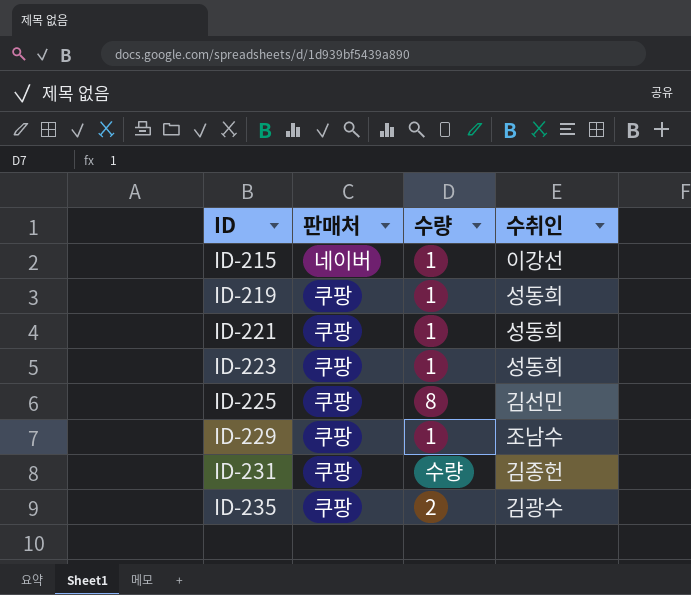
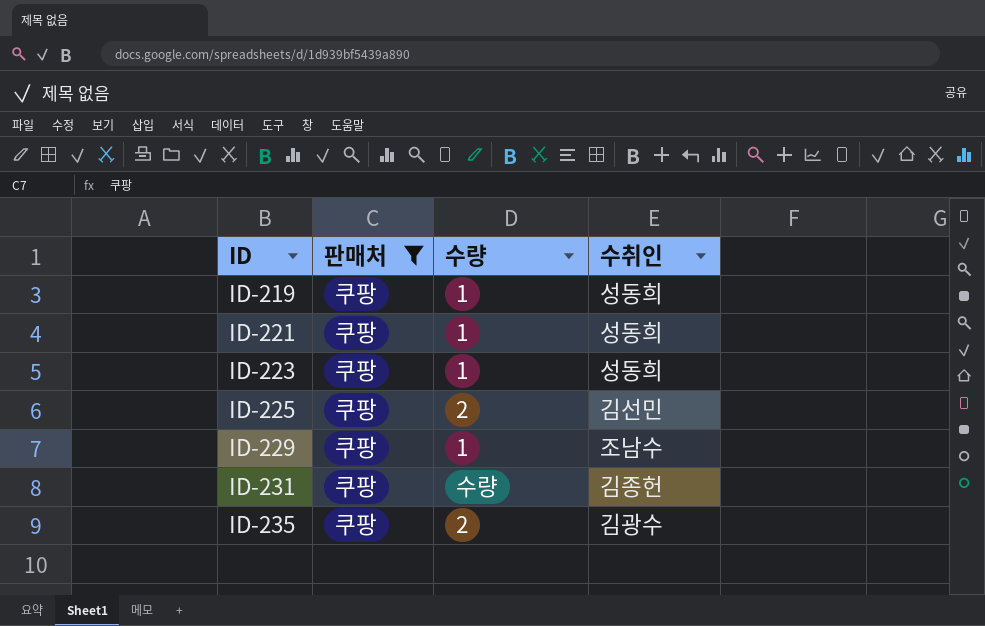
filter: none -> 판매처 = 쿠팡
ID-225 | 수량: 8 -> 2

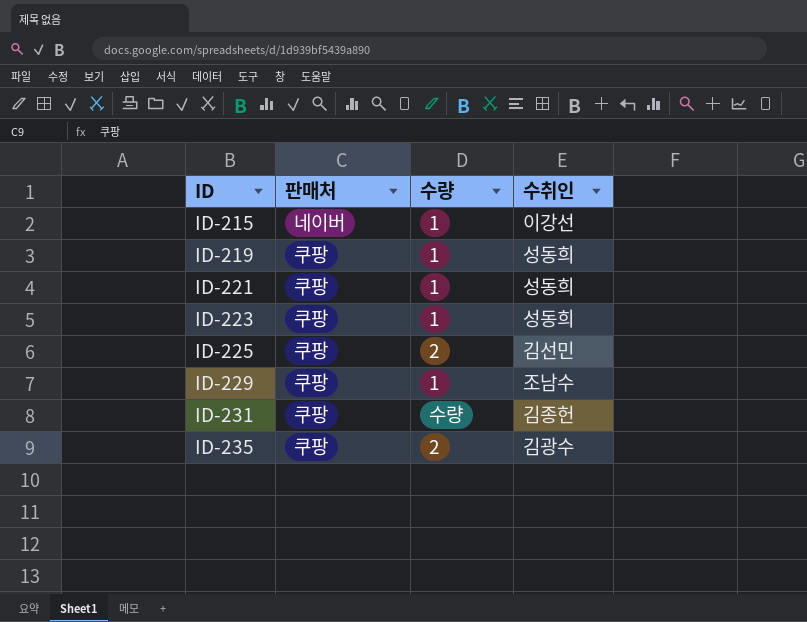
filter: 판매처 = 쿠팡 -> none

